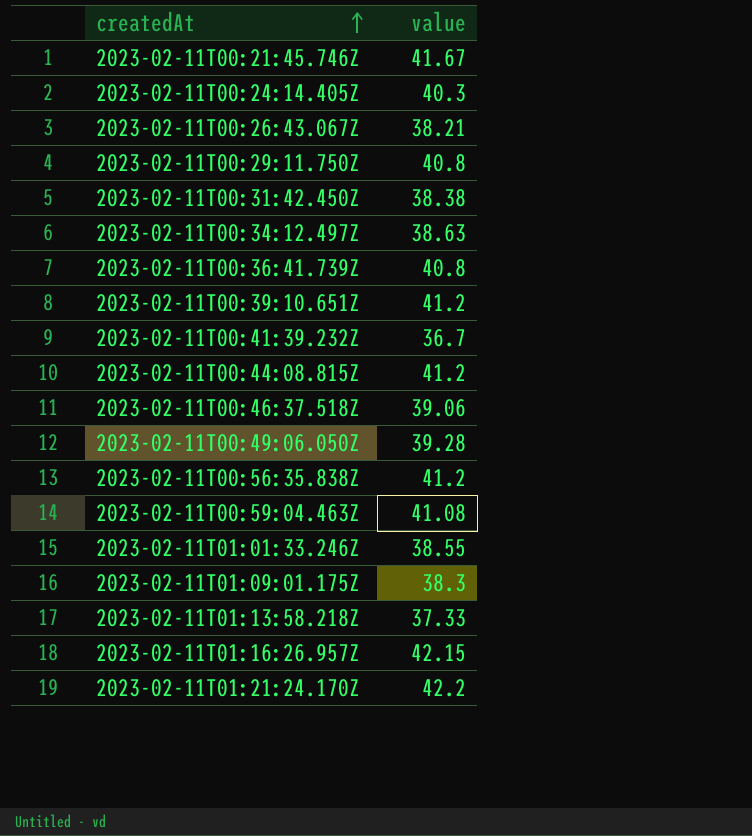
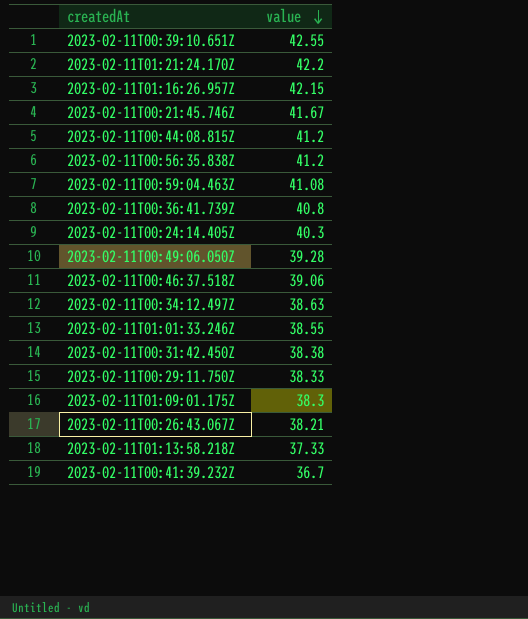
row order: createdAt ascending -> value descending
2023-02-11T00:39:10.651Z | value: 41.2 -> 42.55
2023-02-11T00:29:11.750Z | value: 40.8 -> 38.33

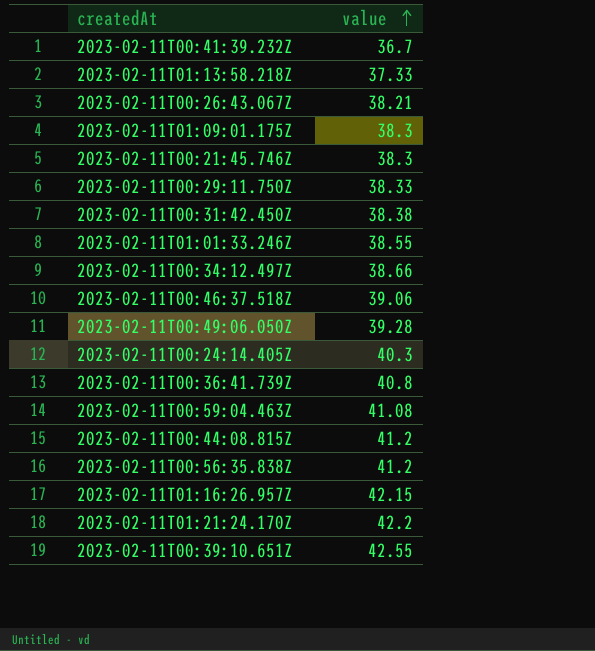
row order: value descending -> value ascending
2023-02-11T00:21:45.746Z | value: 41.67 -> 38.3
2023-02-11T00:34:12.497Z | value: 38.63 -> 38.66

